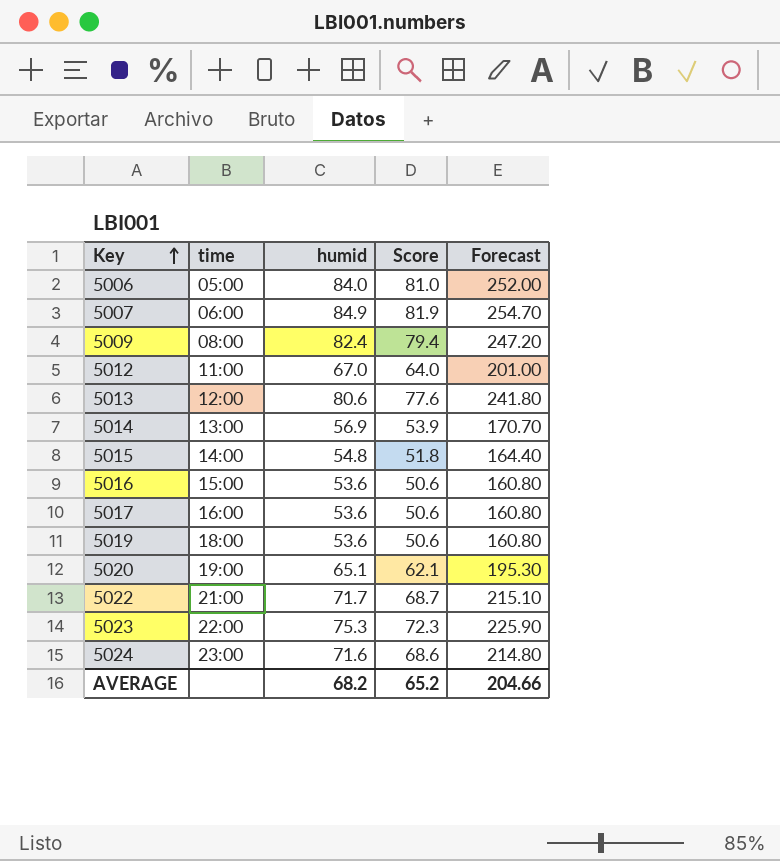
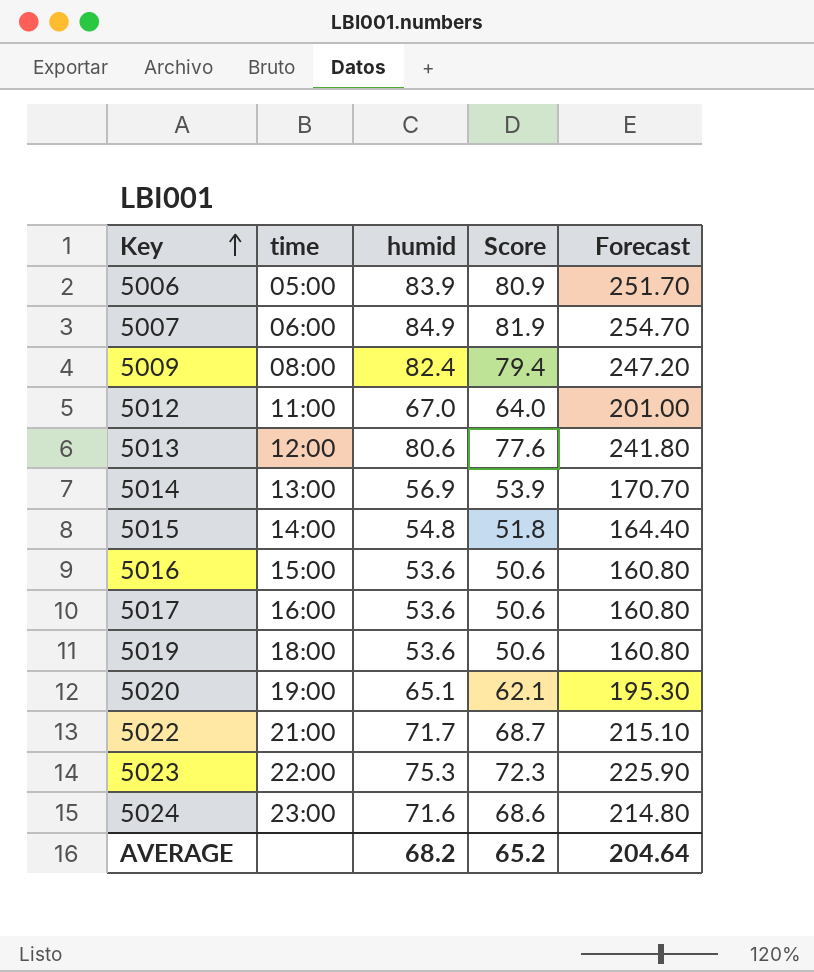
5006 | humid: 84.0 -> 83.9
5006 | Score: 81.0 -> 80.9
5006 | Forecast: 252.00 -> 251.70
AVERAGE | Forecast: 204.66 -> 204.64

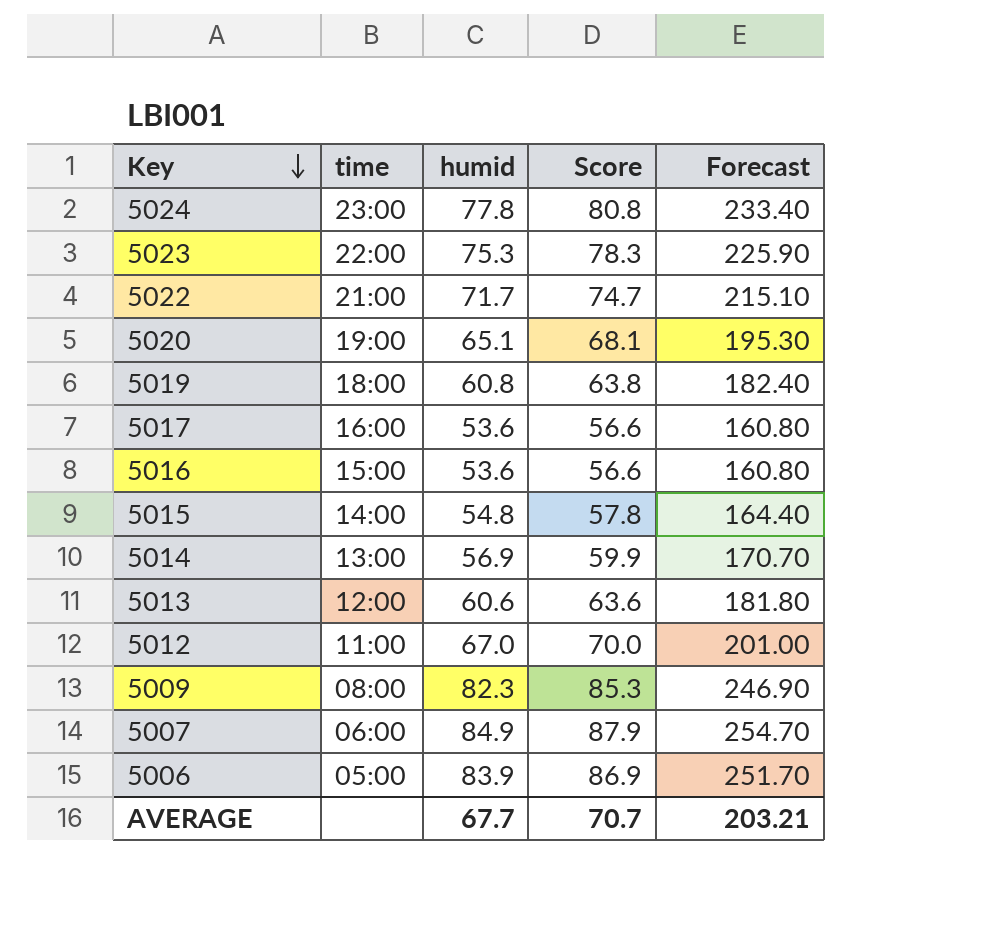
row order: Key ascending -> Key descending
column Score | formula: [humid] - 3 -> [humid] + 3
5024 | humid: 71.6 -> 77.8
5024 | Forecast: 214.80 -> 233.40
5019 | humid: 53.6 -> 60.8
5019 | Forecast: 160.80 -> 182.40
5013 | humid: 80.6 -> 60.6
5013 | Forecast: 241.80 -> 181.80
5009 | humid: 82.4 -> 82.3
5009 | Forecast: 247.20 -> 246.90
AVERAGE | humid: 68.2 -> 67.7
AVERAGE | Score: 65.2 -> 70.7
AVERAGE | Forecast: 204.64 -> 203.21

